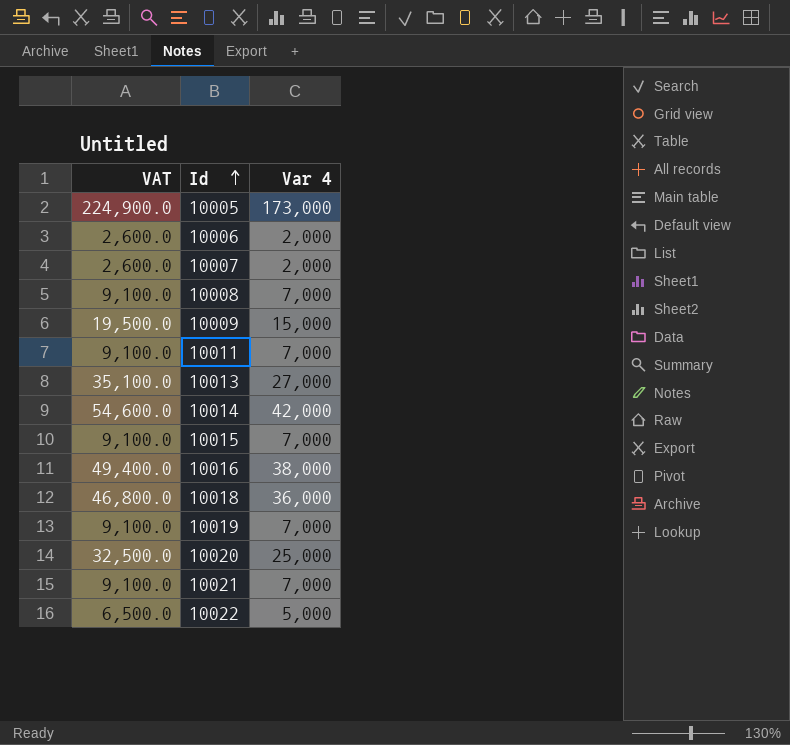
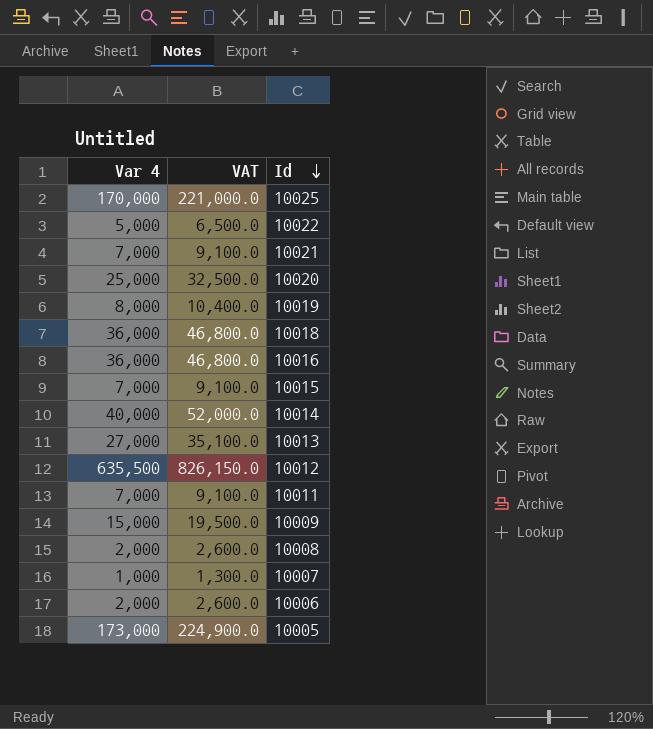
row order: Id ascending -> Id descending
column Var 4 | position: 3 -> 1
row 10025: none -> 170,000 | 221,000.0
10019 | Var 4: 7,000 -> 8,000
10019 | VAT: 9,100.0 -> 10,400.0
10016 | Var 4: 38,000 -> 36,000
10016 | VAT: 49,400.0 -> 46,800.0
10014 | Var 4: 42,000 -> 40,000
10014 | VAT: 54,600.0 -> 52,000.0
row 10012: none -> 635,500 | 826,150.0
10008 | Var 4: 7,000 -> 2,000
10008 | VAT: 9,100.0 -> 2,600.0
10007 | Var 4: 2,000 -> 1,000
10007 | VAT: 2,600.0 -> 1,300.0

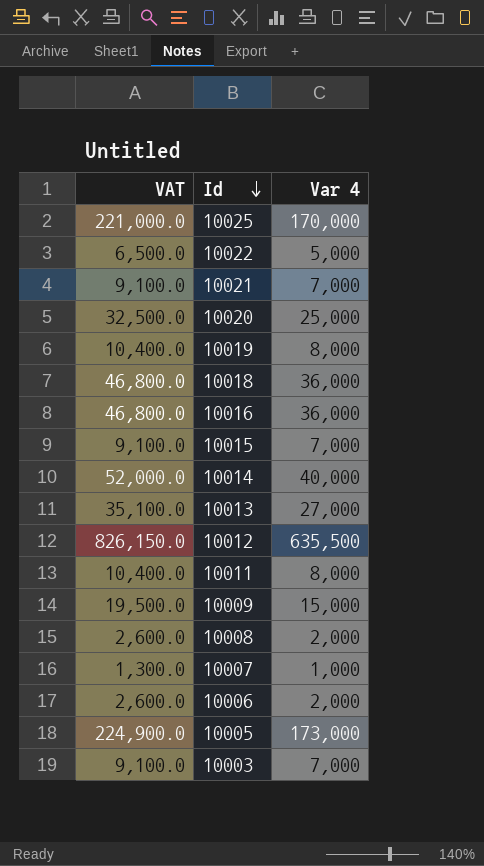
column Var 4 | position: 1 -> 3
10011 | VAT: 9,100.0 -> 10,400.0
10011 | Var 4: 7,000 -> 8,000
row 10003: none -> 9,100.0 | 7,000

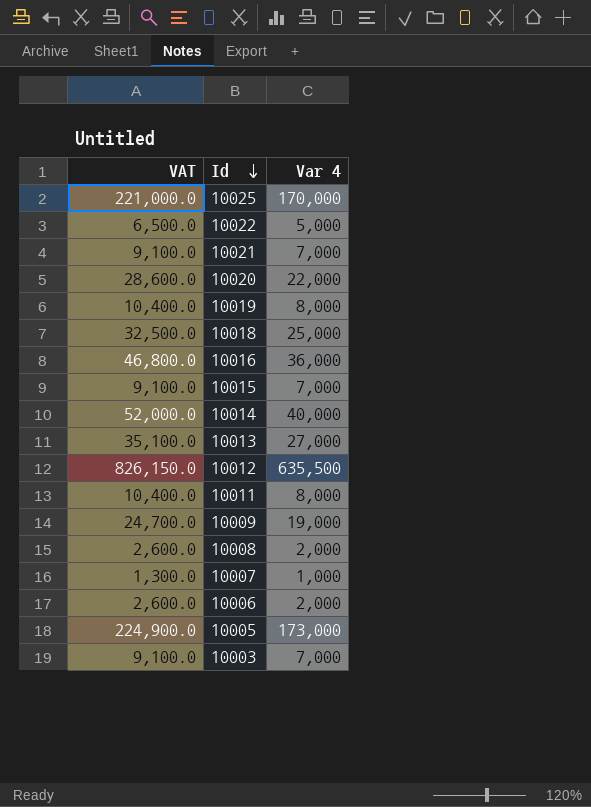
10020 | VAT: 32,500.0 -> 28,600.0
10020 | Var 4: 25,000 -> 22,000
10018 | VAT: 46,800.0 -> 32,500.0
10018 | Var 4: 36,000 -> 25,000
10009 | VAT: 19,500.0 -> 24,700.0
10009 | Var 4: 15,000 -> 19,000

